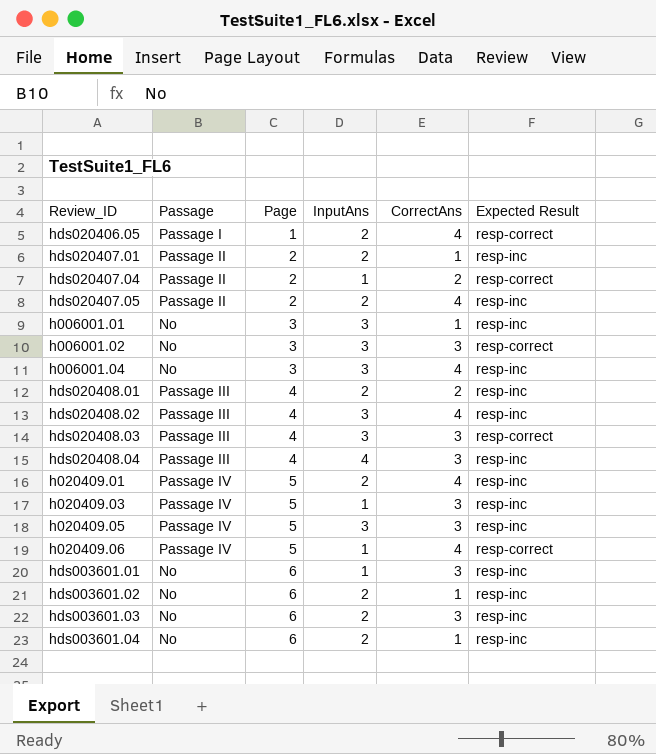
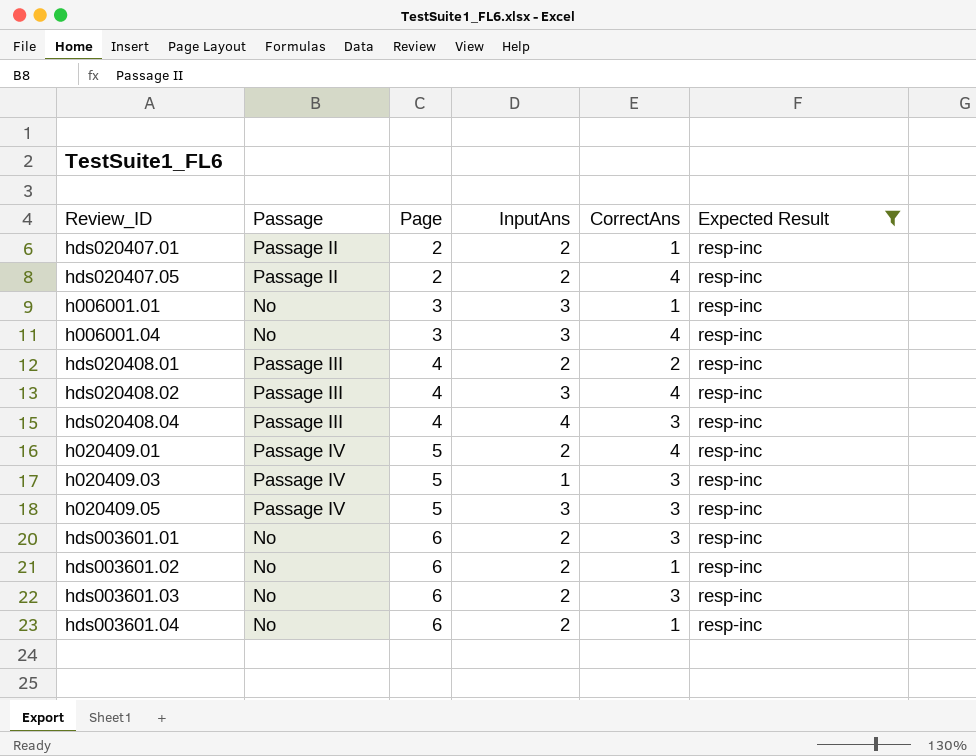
filter: none -> Expected Result = resp-inc
hds003601.01 | InputAns: 1 -> 2

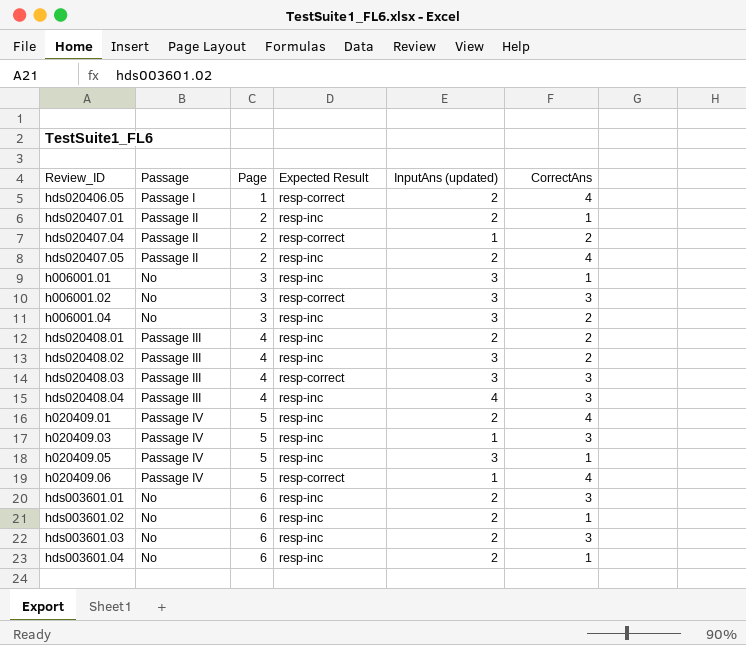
filter: Expected Result = resp-inc -> none
column Expected Result | position: 6 -> 4
column name: InputAns -> InputAns (updated)
h006001.04 | CorrectAns: 4 -> 2
hds020408.02 | CorrectAns: 4 -> 2
h020409.05 | CorrectAns: 3 -> 1

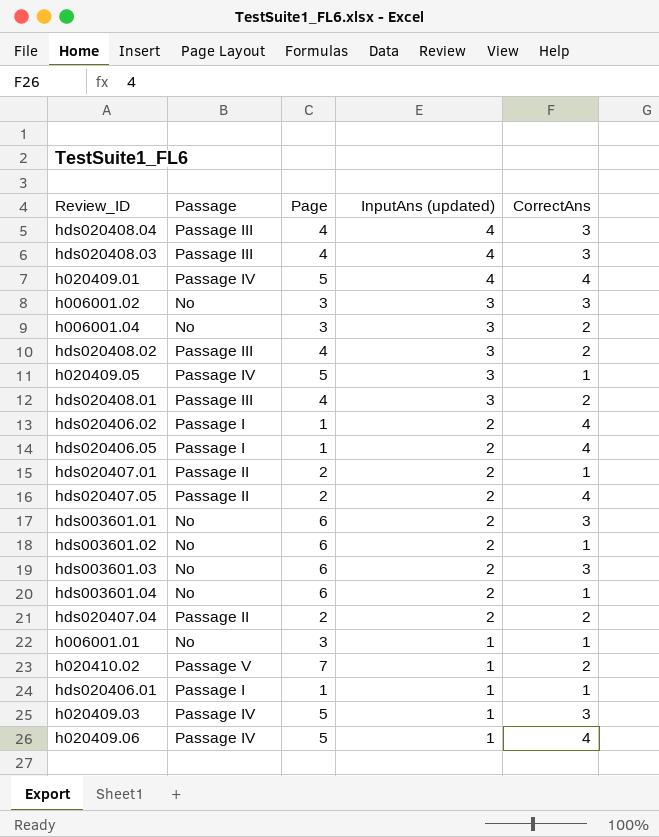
row order: Page ascending -> InputAns (updated) descending
column Expected Result | position: 4 -> none
hds020408.03 | InputAns (updated): 3 -> 4
h020409.01 | InputAns (updated): 2 -> 4
hds020408.01 | InputAns (updated): 2 -> 3
row hds020406.02: none -> Passage I | 1 | 2 | 4
hds020407.04 | InputAns (updated): 1 -> 2
h006001.01 | InputAns (updated): 3 -> 1
row h020410.02: none -> Passage V | 7 | 1 | 2
row hds020406.01: none -> Passage I | 1 | 1 | 1

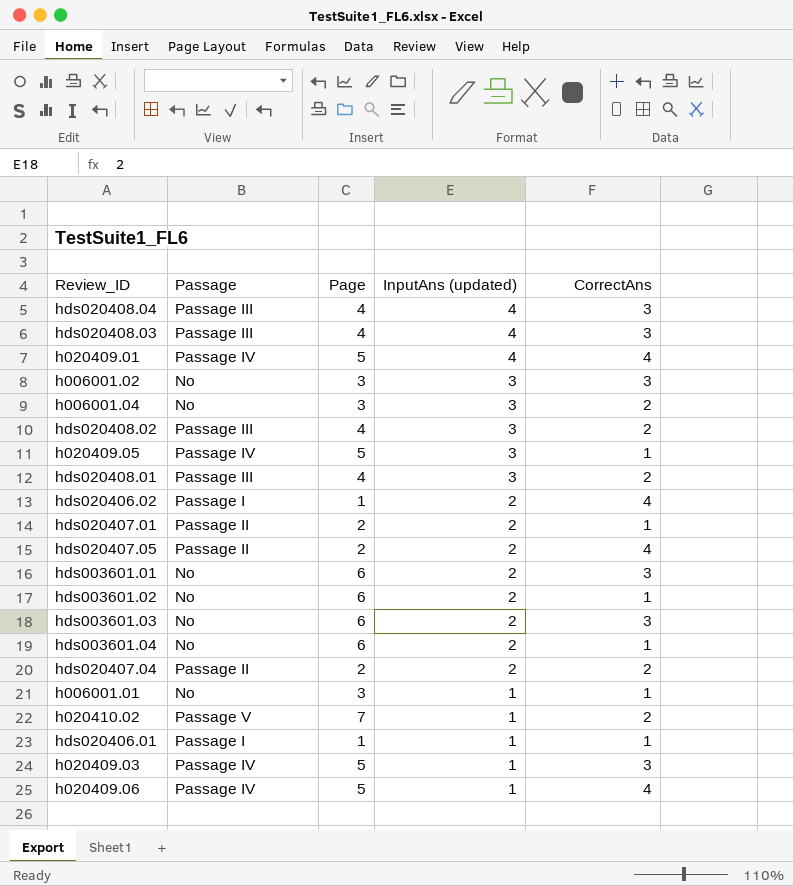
row hds020406.05: Passage I | 1 | 2 | 4 -> none

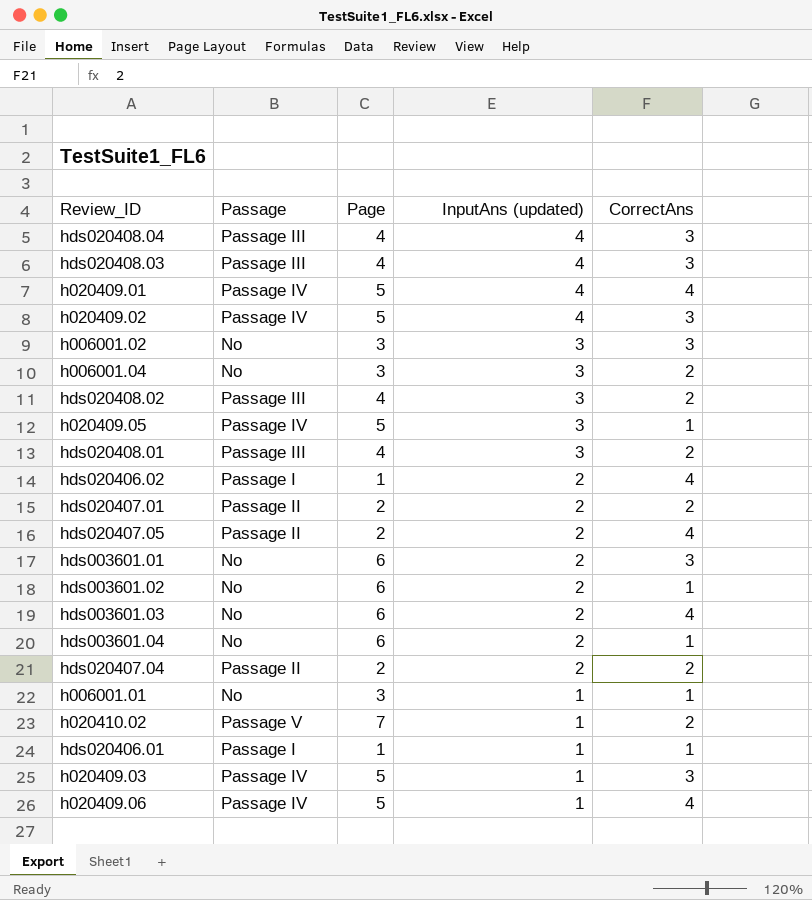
row h020409.02: none -> Passage IV | 5 | 4 | 3
hds020407.01 | CorrectAns: 1 -> 2
hds003601.03 | CorrectAns: 3 -> 4

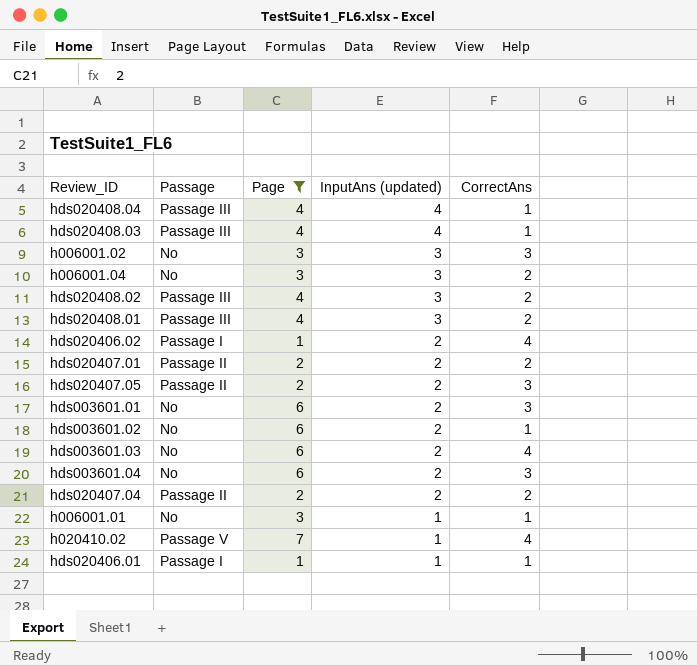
filter: none -> Page != 5
hds020408.04 | CorrectAns: 3 -> 1
hds020408.03 | CorrectAns: 3 -> 1
hds020407.05 | CorrectAns: 4 -> 3
hds003601.04 | CorrectAns: 1 -> 3
h020410.02 | CorrectAns: 2 -> 4

